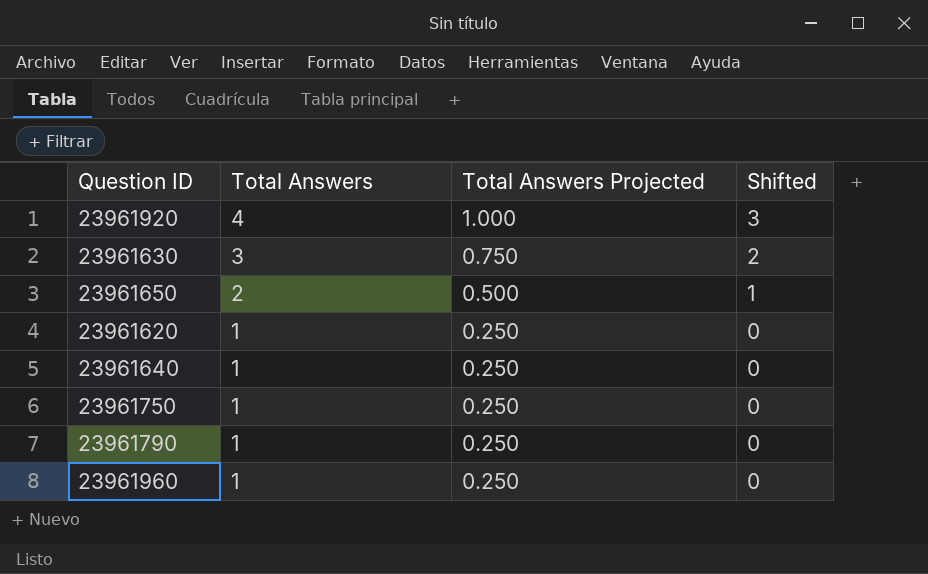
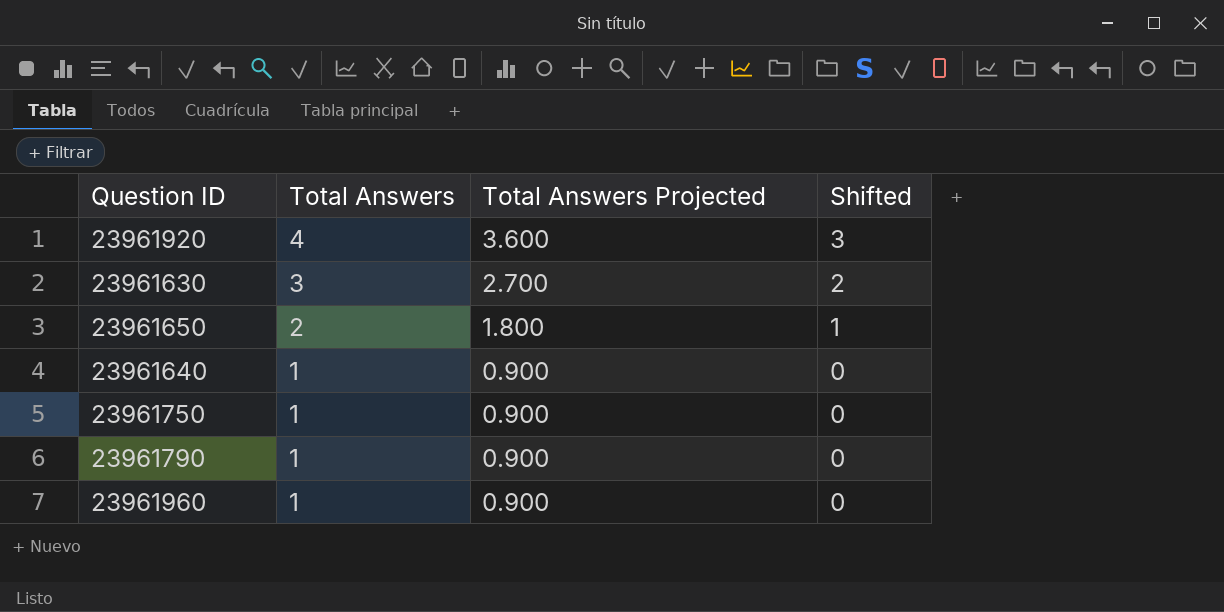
column Total Answers Projected | formula: [Total Answers] * 0.25 -> [Total Answers] * 0.9
row 23961620: 1 | 0.250 | 0 -> none

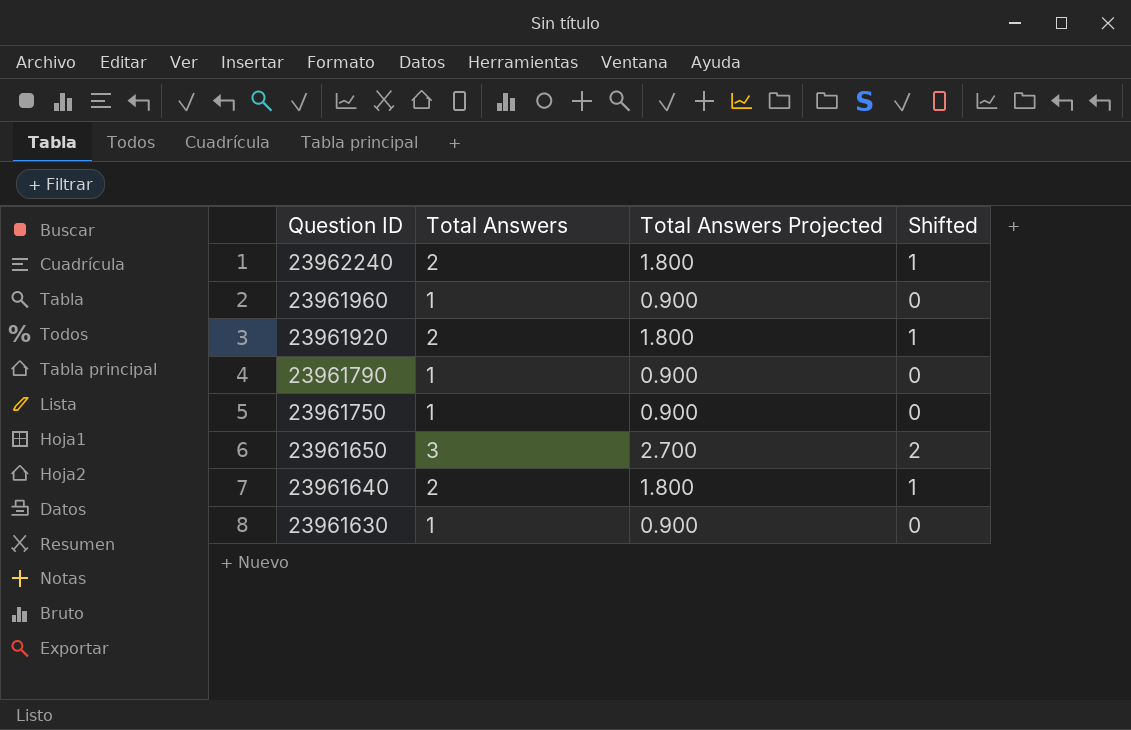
row order: Total Answers descending -> Question ID descending
row 23962240: none -> 2 | 1.800 | 1
23961920 | Total Answers: 4 -> 2
23961920 | Total Answers Projected: 3.600 -> 1.800
23961920 | Shifted: 3 -> 1
23961650 | Total Answers: 2 -> 3
23961650 | Total Answers Projected: 1.800 -> 2.700
23961650 | Shifted: 1 -> 2
23961640 | Total Answers: 1 -> 2
23961640 | Total Answers Projected: 0.900 -> 1.800
23961640 | Shifted: 0 -> 1
23961630 | Total Answers: 3 -> 1
23961630 | Total Answers Projected: 2.700 -> 0.900
23961630 | Shifted: 2 -> 0

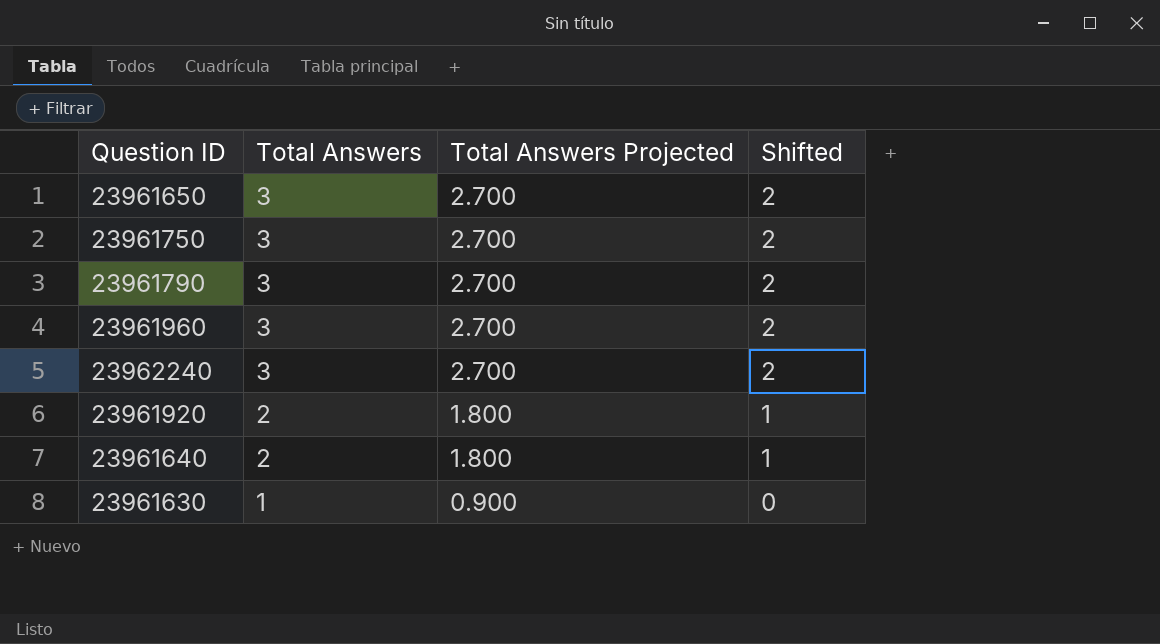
row order: Question ID descending -> Total Answers descending
23961750 | Total Answers: 1 -> 3
23961750 | Total Answers Projected: 0.900 -> 2.700
23961750 | Shifted: 0 -> 2
23961790 | Total Answers: 1 -> 3
23961790 | Total Answers Projected: 0.900 -> 2.700
23961790 | Shifted: 0 -> 2
23961960 | Total Answers: 1 -> 3
23961960 | Total Answers Projected: 0.900 -> 2.700
23961960 | Shifted: 0 -> 2
23962240 | Total Answers: 2 -> 3
23962240 | Total Answers Projected: 1.800 -> 2.700
23962240 | Shifted: 1 -> 2

